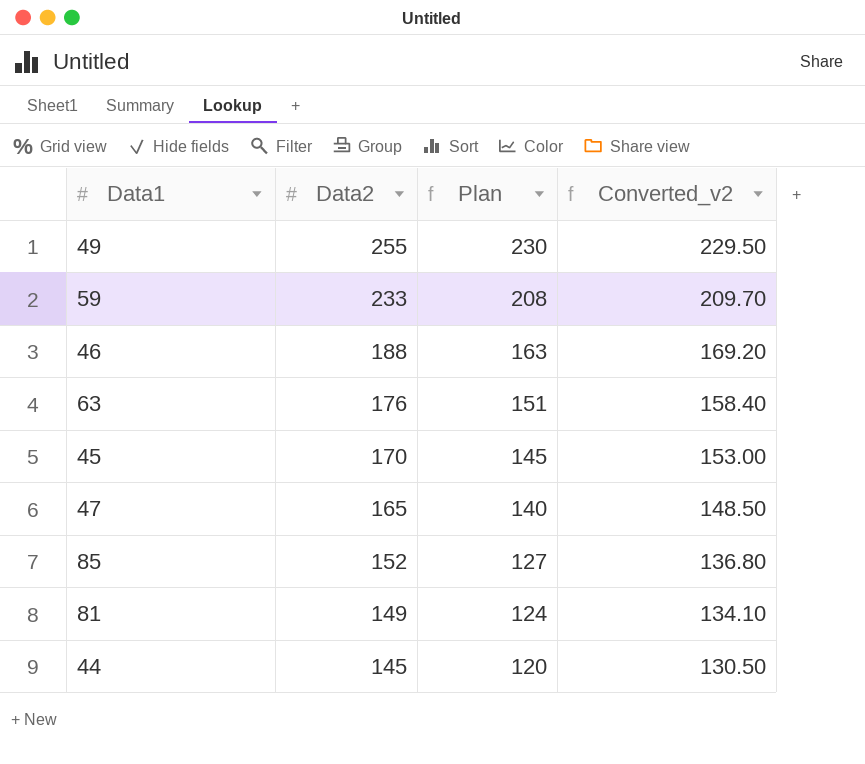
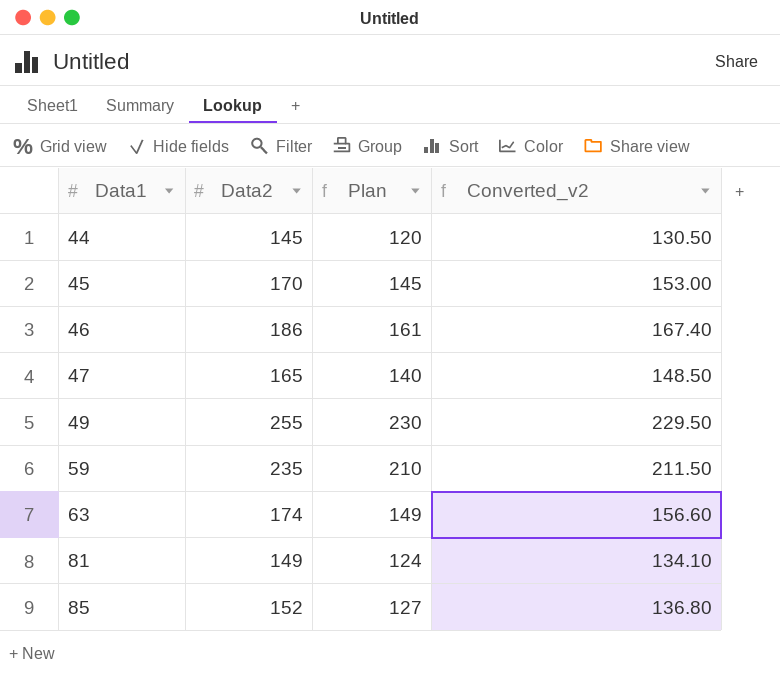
row order: Data2 descending -> Data1 ascending
46 | Data2: 188 -> 186
46 | Plan: 163 -> 161
46 | Converted_v2: 169.20 -> 167.40
59 | Data2: 233 -> 235
59 | Plan: 208 -> 210
59 | Converted_v2: 209.70 -> 211.50
63 | Data2: 176 -> 174
63 | Plan: 151 -> 149
63 | Converted_v2: 158.40 -> 156.60

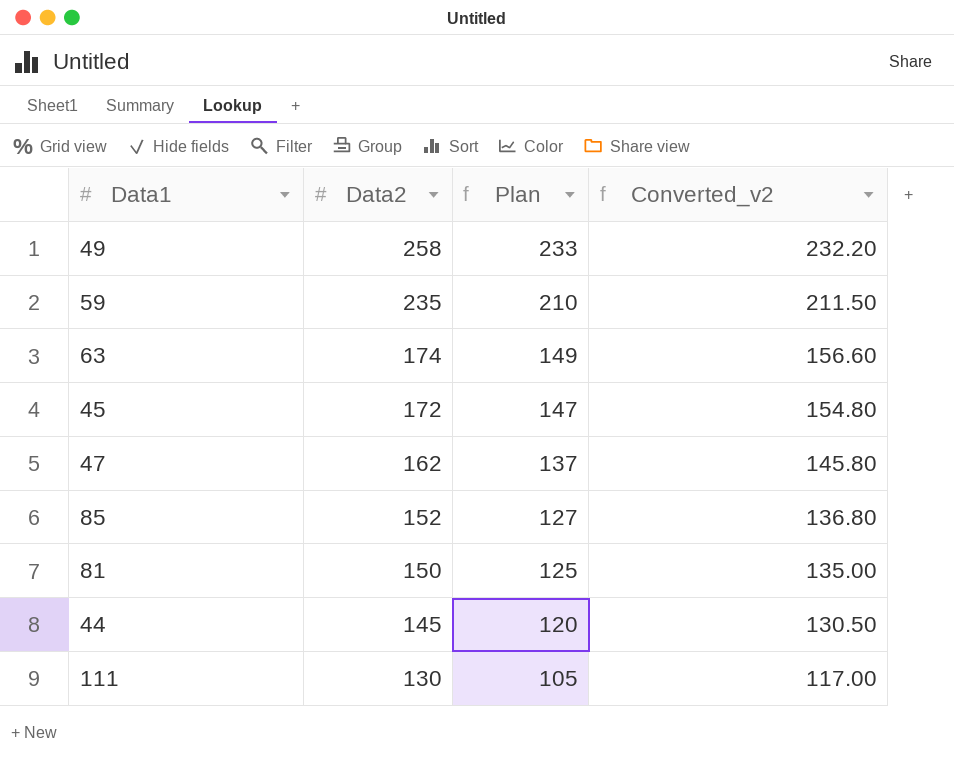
row order: Data1 ascending -> Data2 descending
row 46: 186 | 161 | 167.40 -> none
49 | Data2: 255 -> 258
49 | Plan: 230 -> 233
49 | Converted_v2: 229.50 -> 232.20
45 | Data2: 170 -> 172
45 | Plan: 145 -> 147
45 | Converted_v2: 153.00 -> 154.80
47 | Data2: 165 -> 162
47 | Plan: 140 -> 137
47 | Converted_v2: 148.50 -> 145.80
81 | Data2: 149 -> 150
81 | Plan: 124 -> 125
81 | Converted_v2: 134.10 -> 135.00
row 111: none -> 130 | 105 | 117.00

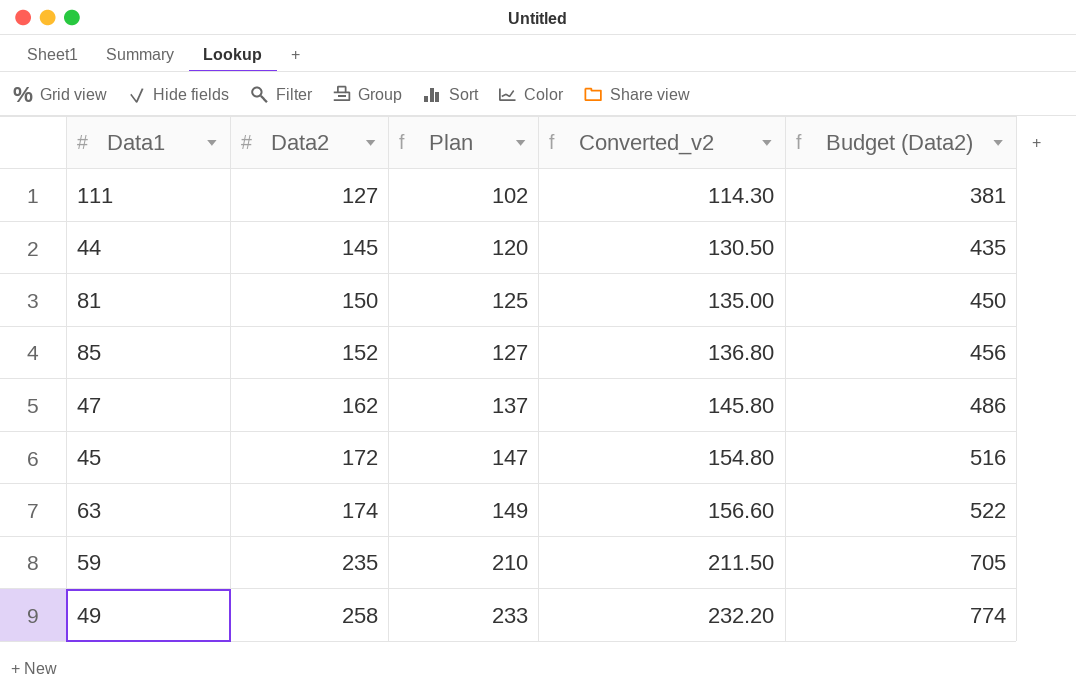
row order: Data2 descending -> Data2 ascending
column Budget (Data2) | formula: none -> [Data2] * 3
111 | Data2: 130 -> 127
111 | Plan: 105 -> 102
111 | Converted_v2: 117.00 -> 114.30

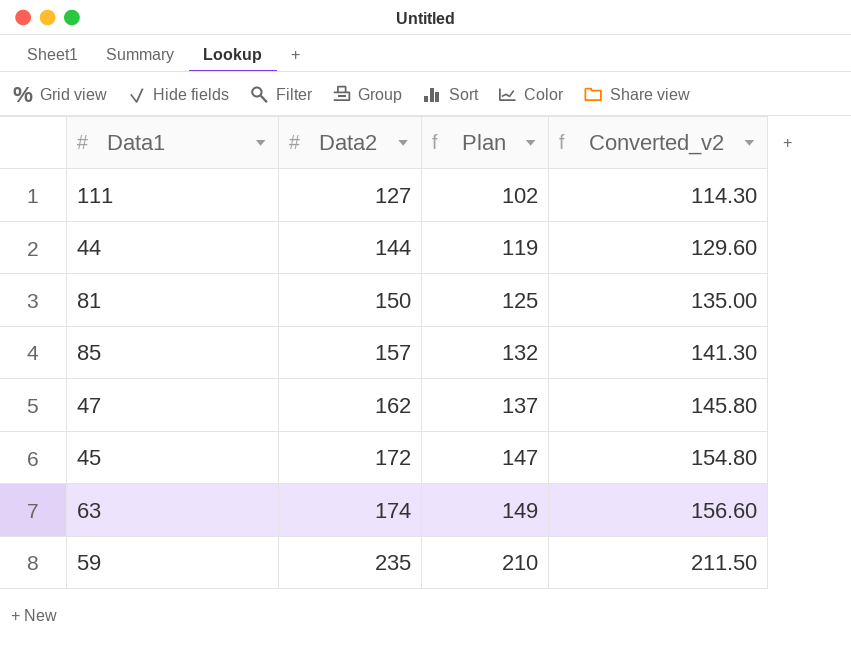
column Budget (Data2) | formula: [Data2] * 3 -> none
row 49: 258 | 233 | 232.20 | 774 -> none
44 | Data2: 145 -> 144
44 | Plan: 120 -> 119
44 | Converted_v2: 130.50 -> 129.60
85 | Data2: 152 -> 157
85 | Plan: 127 -> 132
85 | Converted_v2: 136.80 -> 141.30

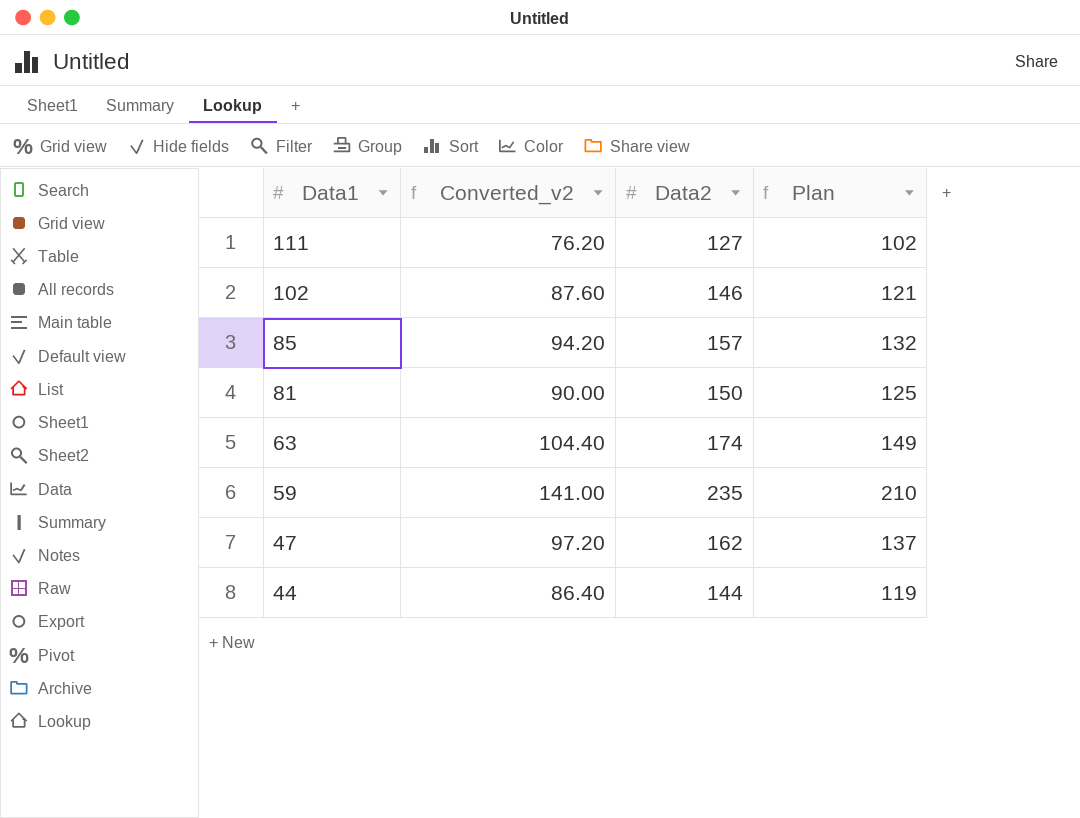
row order: Data2 ascending -> Data1 descending
column Converted_v2 | formula: [Data2] * 0.9 -> [Data2] * 0.6
column Converted_v2 | position: 4 -> 2
row 45: 172 | 147 | 154.80 -> none
row 102: none -> 87.60 | 146 | 121

